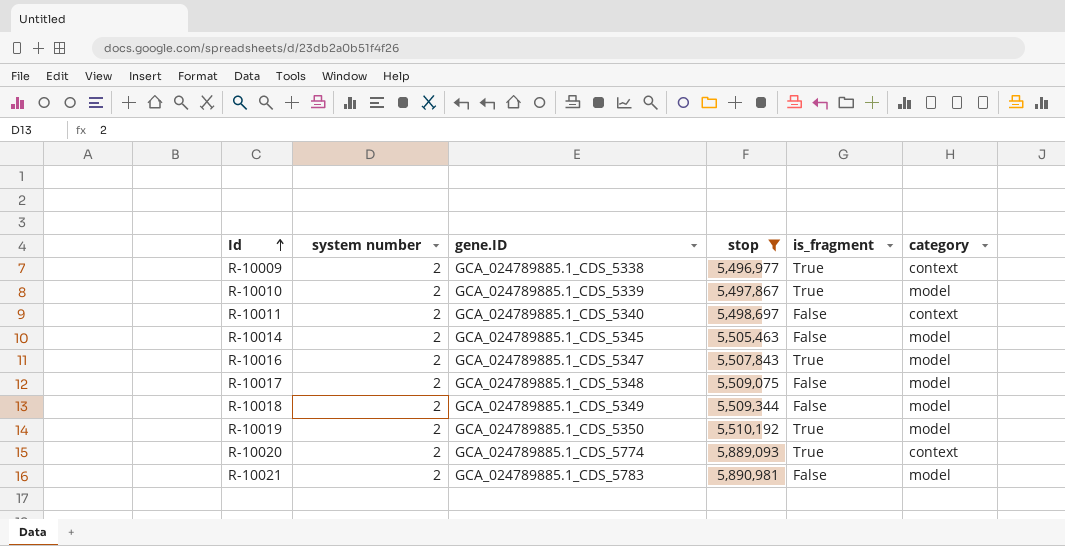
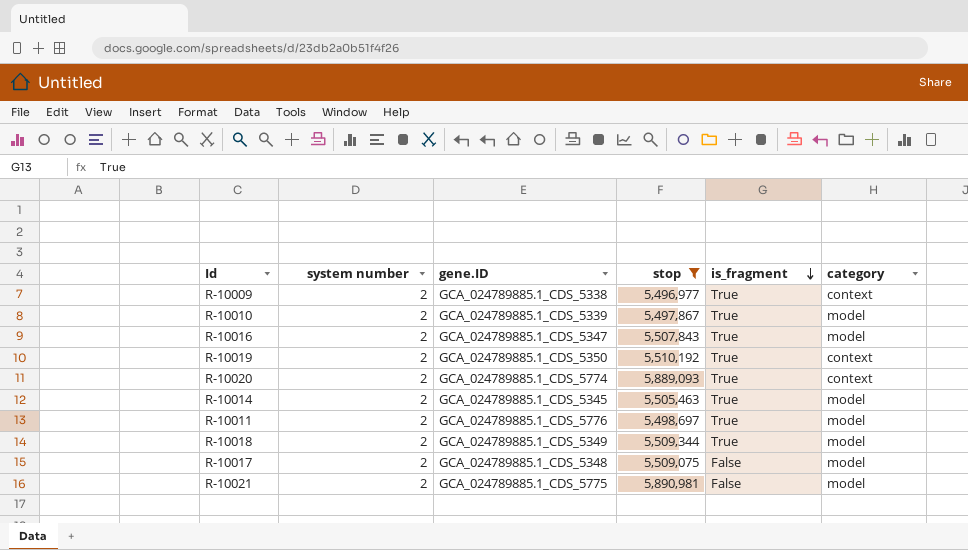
row order: Id ascending -> is_fragment descending
R-10019 | category: model -> context
R-10014 | is_fragment: False -> True
R-10011 | gene.ID: GCA_024789885.1_CDS_5340 -> GCA_024789885.1_CDS_5776
R-10011 | is_fragment: False -> True
R-10011 | category: context -> model
R-10018 | is_fragment: False -> True
R-10021 | gene.ID: GCA_024789885.1_CDS_5783 -> GCA_024789885.1_CDS_5775

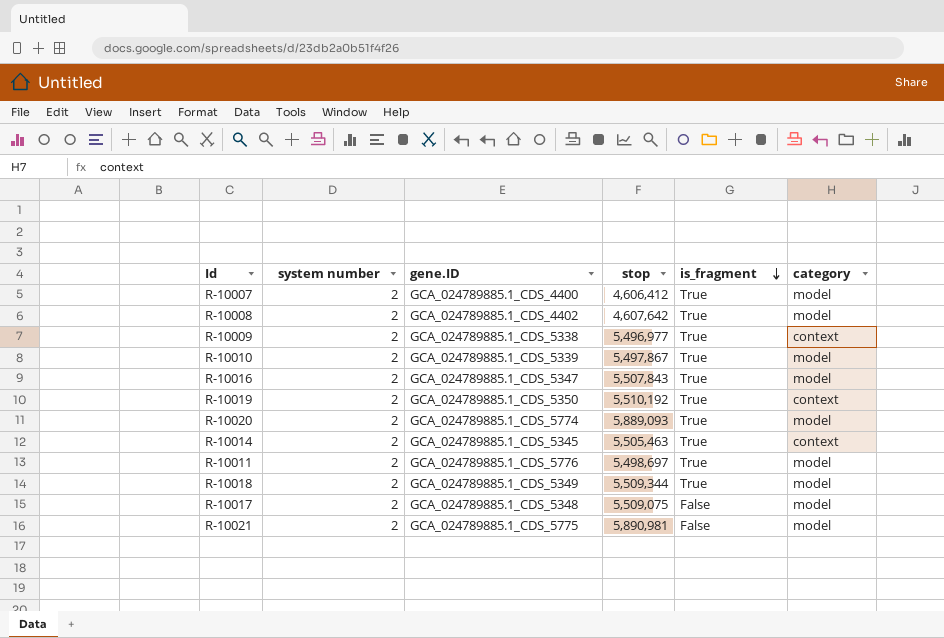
filter: stop >= 5,496,977 -> none
R-10020 | category: context -> model
R-10014 | category: model -> context

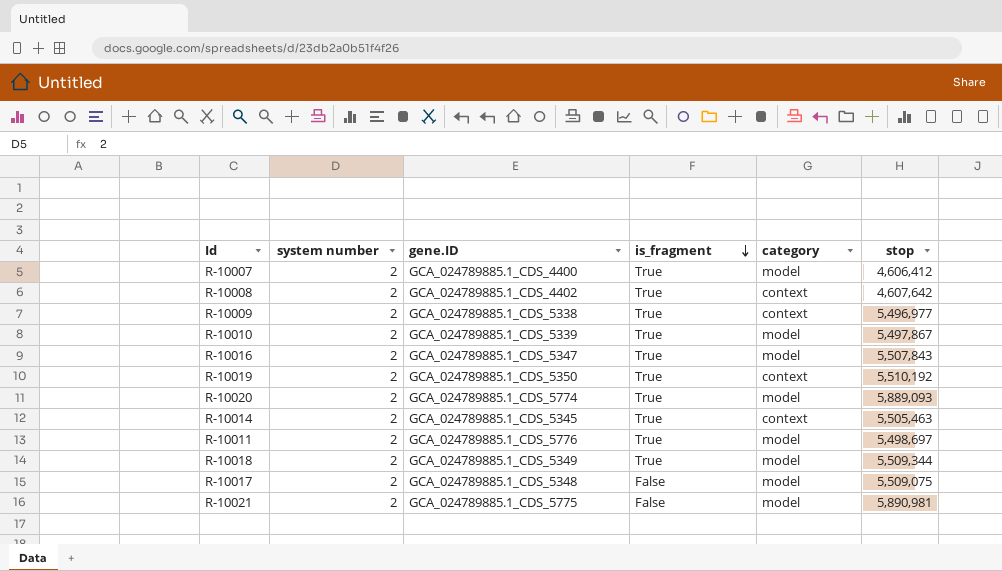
column stop | position: 4 -> 6
R-10008 | category: model -> context

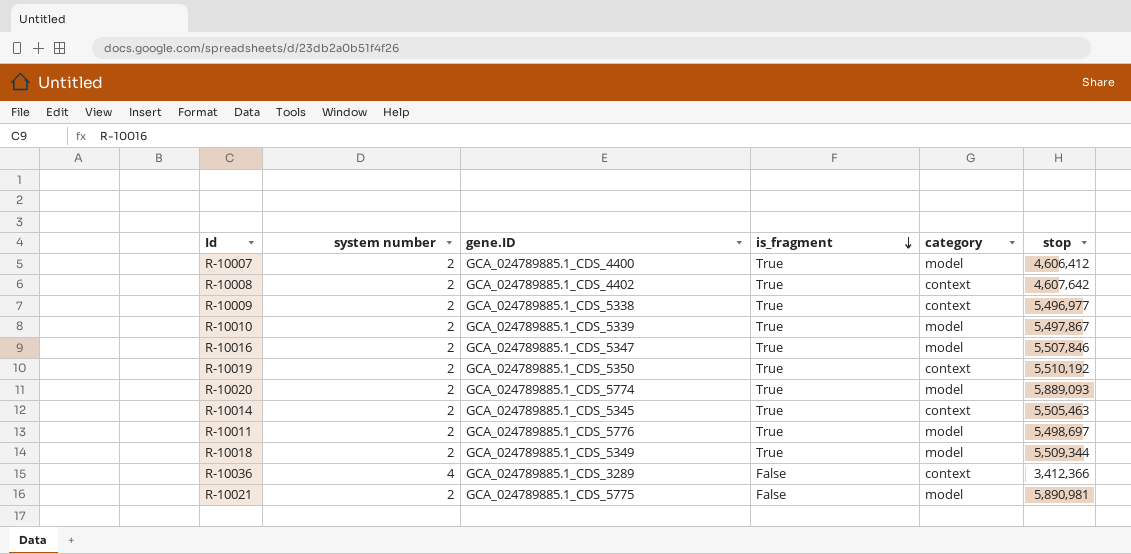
row R-10017: 2 | GCA_024789885.1_CDS_5348 | False | model | 5,509,075 -> none
R-10016 | stop: 5,507,843 -> 5,507,846
row R-10036: none -> 4 | GCA_024789885.1_CDS_3289 | False | context | 3,412,366

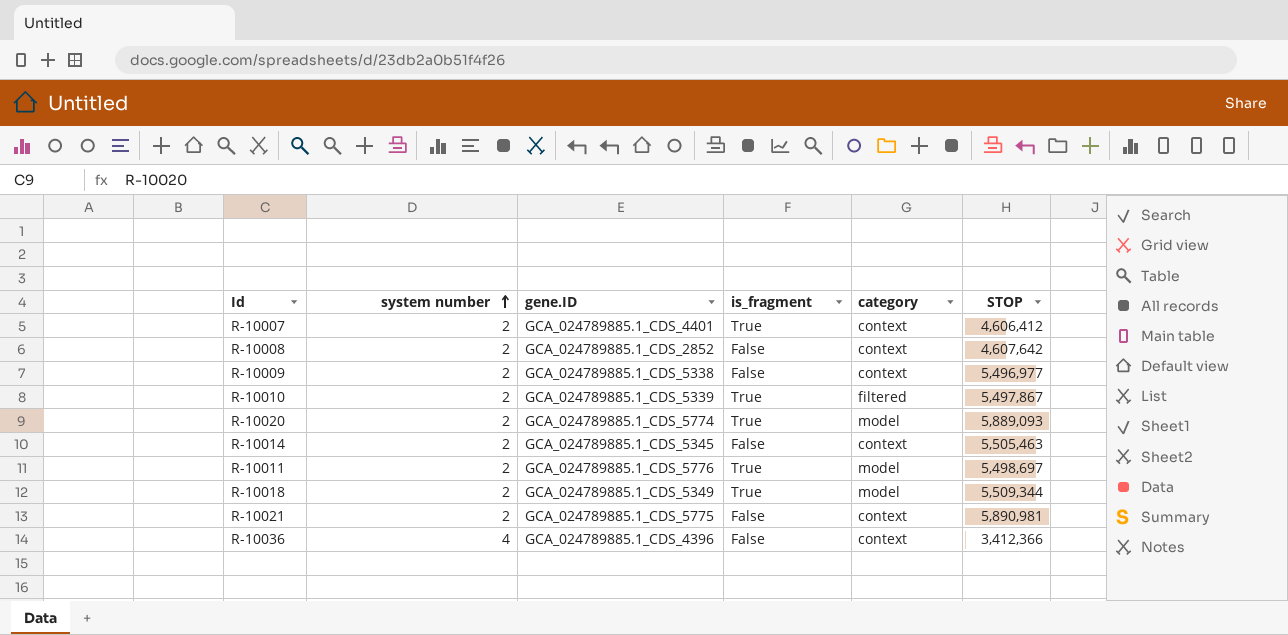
row order: is_fragment descending -> system number ascending
column name: stop -> STOP
row R-10016: 2 | GCA_024789885.1_CDS_5347 | True | model | 5,507,846 -> none
row R-10019: 2 | GCA_024789885.1_CDS_5350 | True | context | 5,510,192 -> none
R-10007 | gene.ID: GCA_024789885.1_CDS_4400 -> GCA_024789885.1_CDS_4401
R-10007 | category: model -> context
R-10008 | gene.ID: GCA_024789885.1_CDS_4402 -> GCA_024789885.1_CDS_2852
R-10008 | is_fragment: True -> False
R-10009 | is_fragment: True -> False
R-10010 | category: model -> filtered
R-10014 | is_fragment: True -> False
R-10021 | category: model -> context
R-10036 | gene.ID: GCA_024789885.1_CDS_3289 -> GCA_024789885.1_CDS_4396

